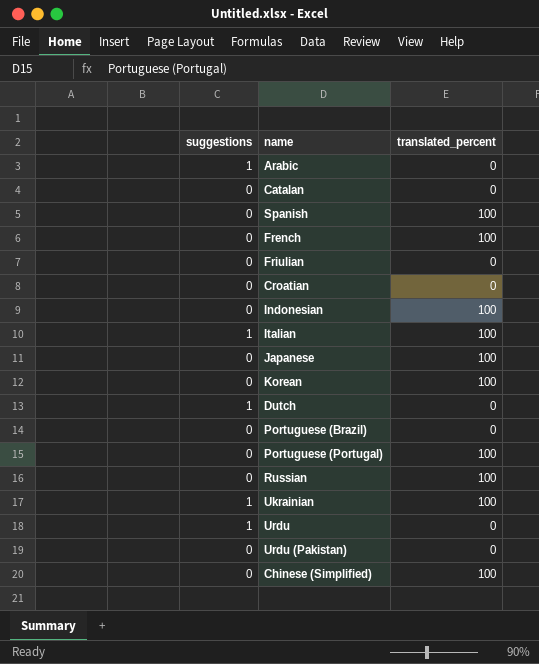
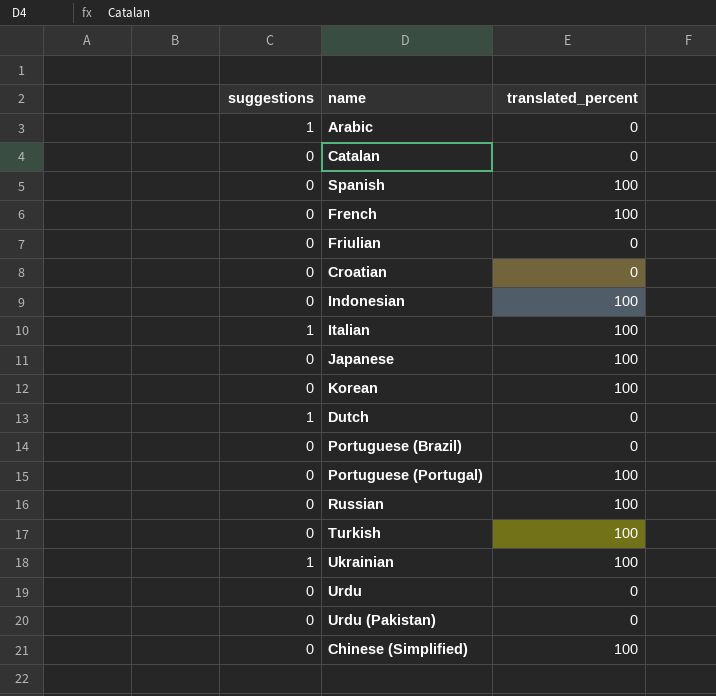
row Turkish: none -> 0 | 100
Urdu | suggestions: 1 -> 0

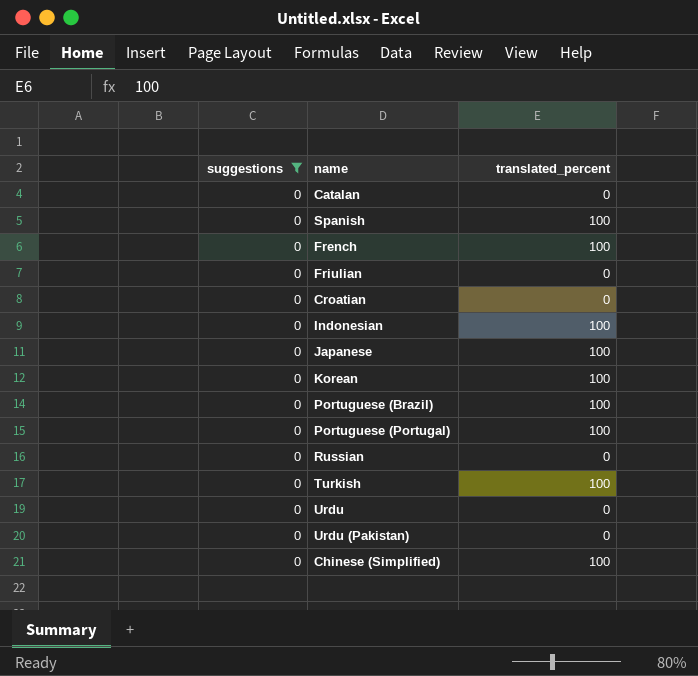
filter: none -> suggestions = 0
Portuguese (Brazil) | translated_percent: 0 -> 100
Russian | translated_percent: 100 -> 0

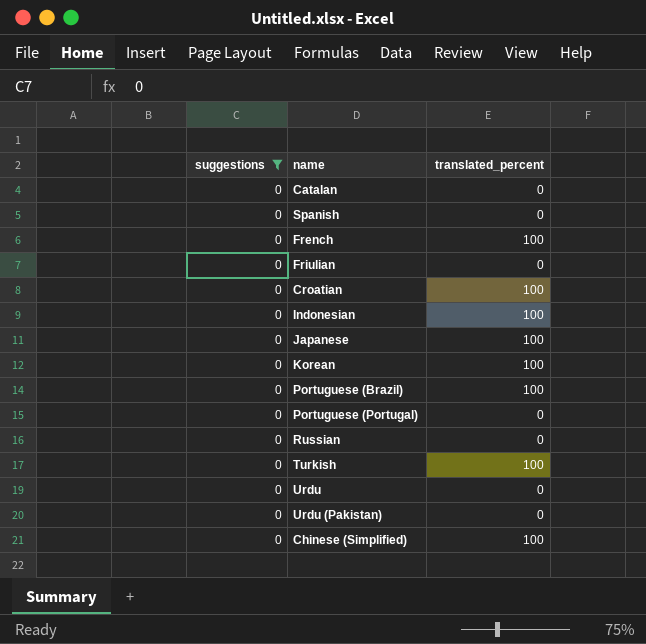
Spanish | translated_percent: 100 -> 0
Croatian | translated_percent: 0 -> 100
Portuguese (Portugal) | translated_percent: 100 -> 0

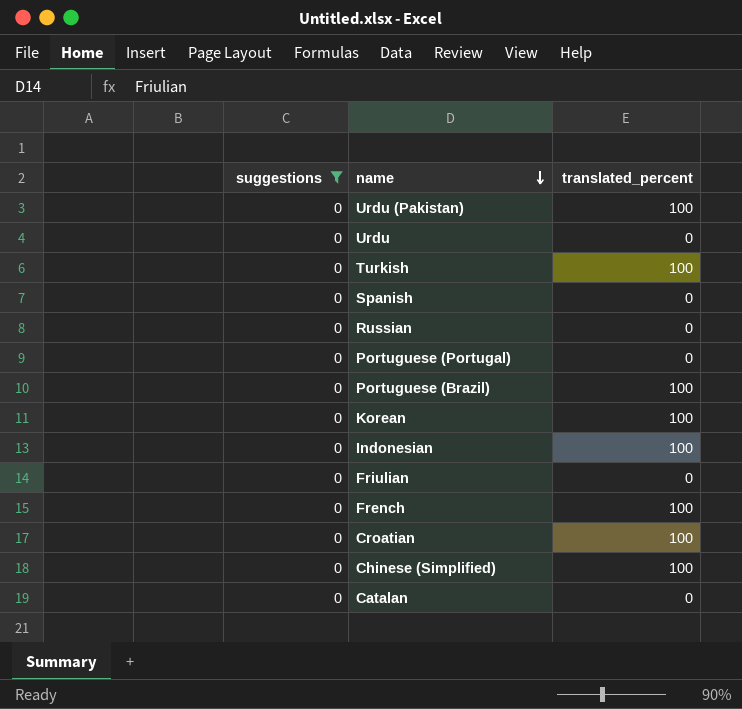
row order: none -> name descending
row Japanese: 0 | 100 -> none
Urdu (Pakistan) | translated_percent: 0 -> 100

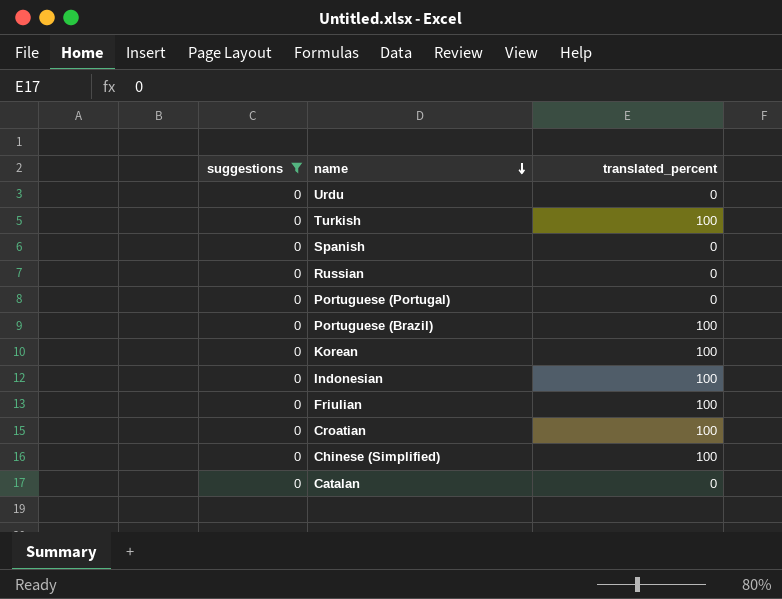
row Urdu (Pakistan): 0 | 100 -> none
row French: 0 | 100 -> none
Friulian | translated_percent: 0 -> 100

